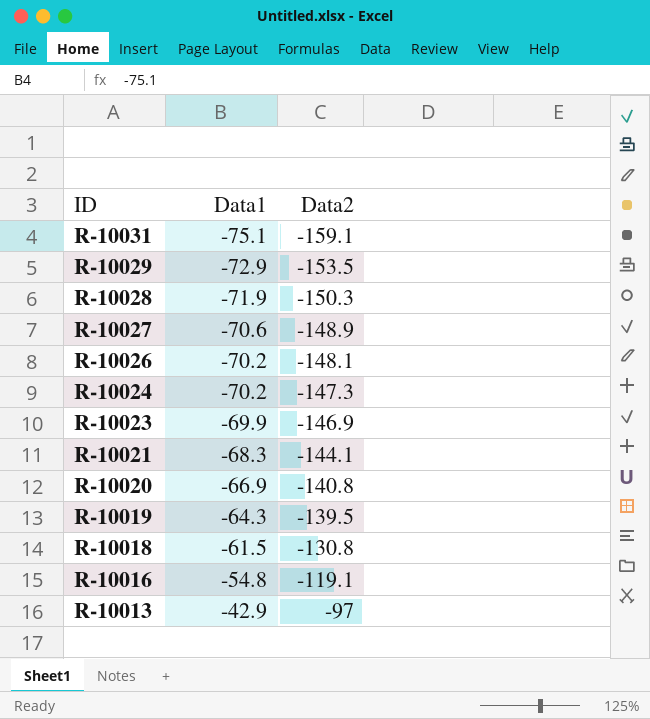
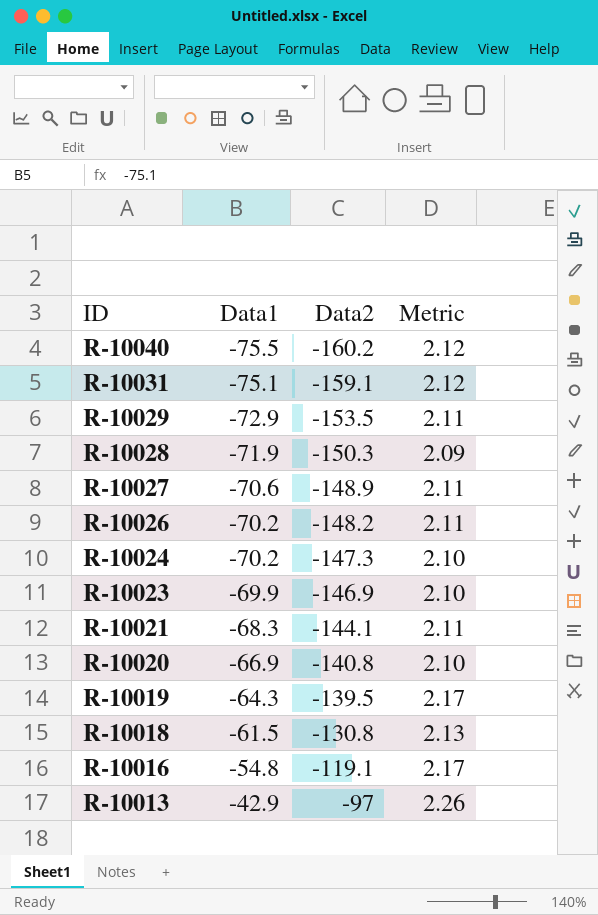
column Metric | formula: none -> [Data2] / [Data1]
row R-10040: none -> -75.5 | -160.2 | 2.12
R-10026 | Data2: -148.1 -> -148.2

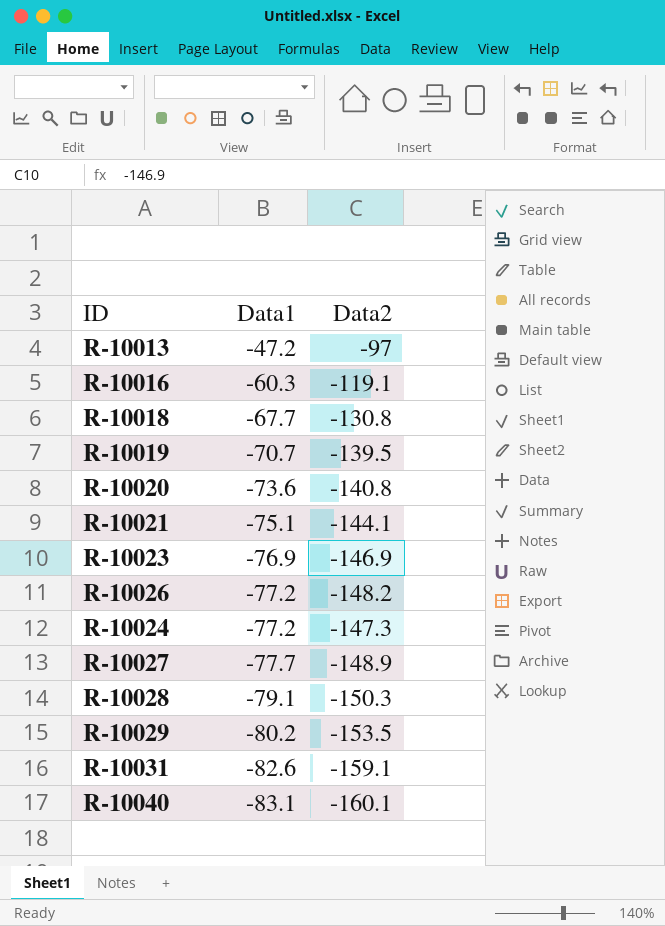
row order: ID descending -> Data1 descending
column Metric | formula: [Data2] / [Data1] -> none
R-10013 | Data1: -42.9 -> -47.2
R-10016 | Data1: -54.8 -> -60.3
R-10018 | Data1: -61.5 -> -67.7
R-10019 | Data1: -64.3 -> -70.7
R-10020 | Data1: -66.9 -> -73.6
R-10021 | Data1: -68.3 -> -75.1
R-10023 | Data1: -69.9 -> -76.9
R-10026 | Data1: -70.2 -> -77.2
R-10024 | Data1: -70.2 -> -77.2
R-10027 | Data1: -70.6 -> -77.7
R-10028 | Data1: -71.9 -> -79.1
R-10029 | Data1: -72.9 -> -80.2
R-10031 | Data1: -75.1 -> -82.6
R-10040 | Data1: -75.5 -> -83.1
R-10040 | Data2: -160.2 -> -160.1

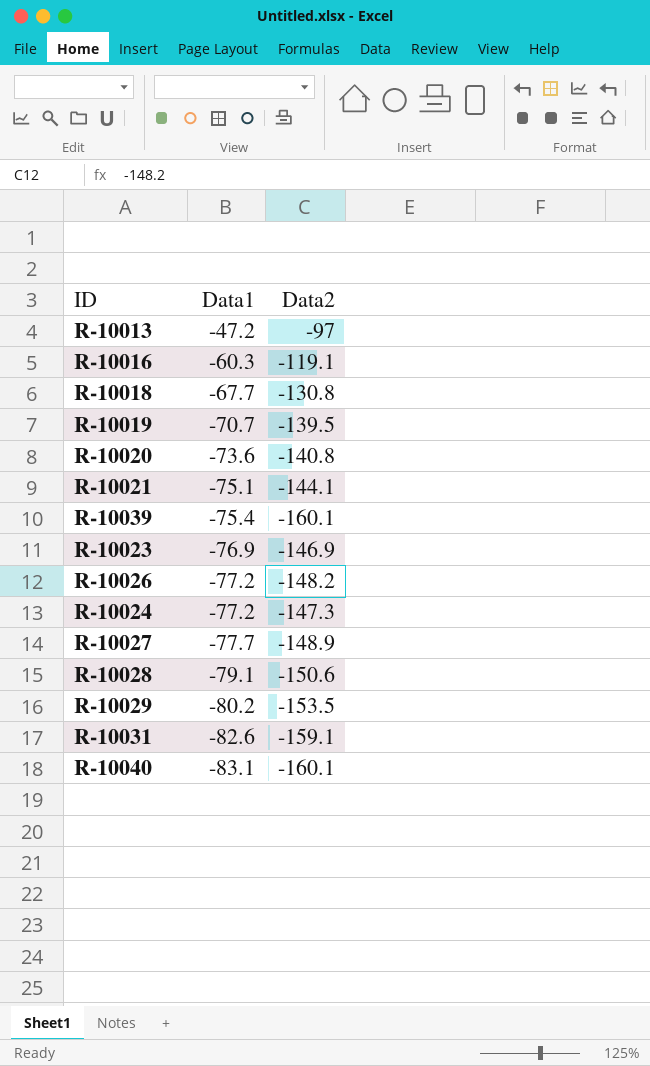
row R-10039: none -> -75.4 | -160.1
R-10028 | Data2: -150.3 -> -150.6

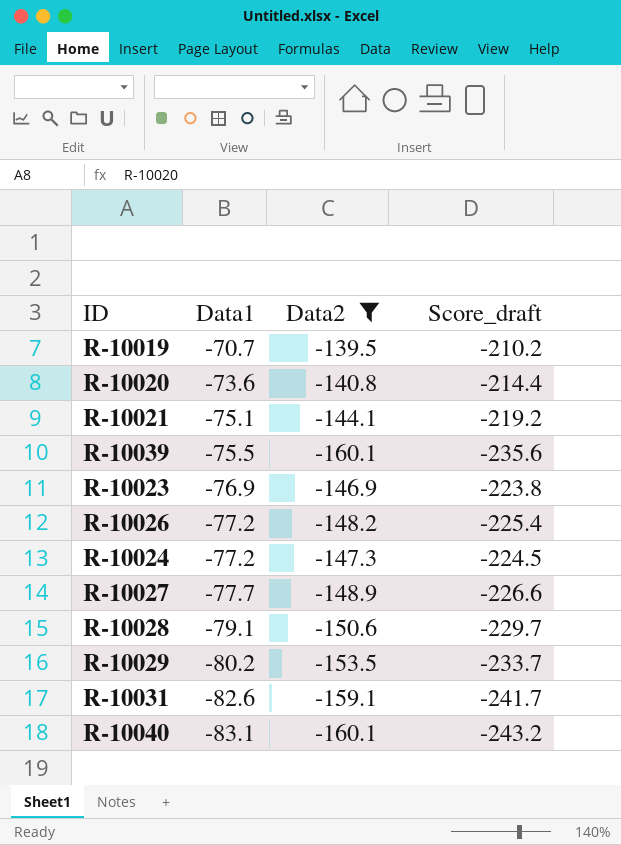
filter: none -> Data2 <= -139.5
column Score_draft | formula: none -> [Data1] + [Data2]
R-10039 | Data1: -75.4 -> -75.5

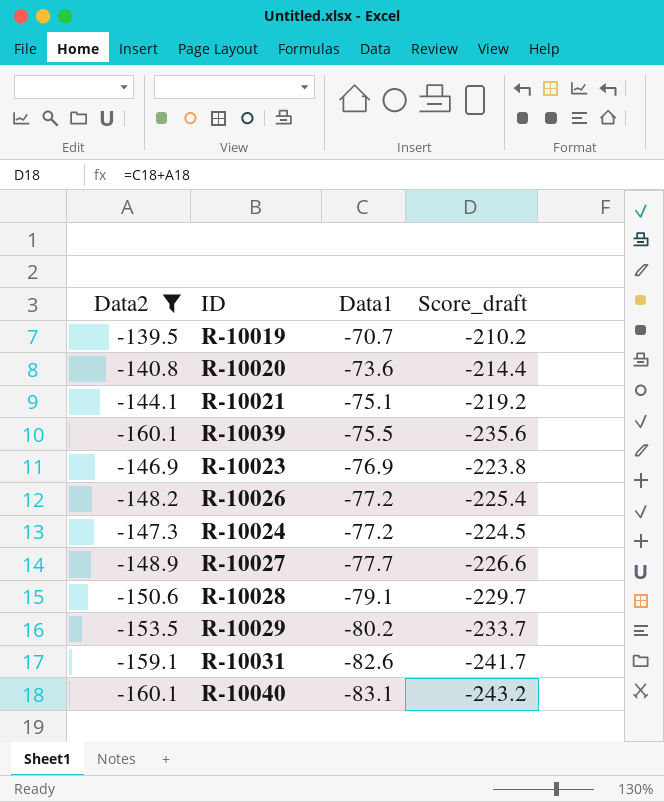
column Data2 | position: 3 -> 1

